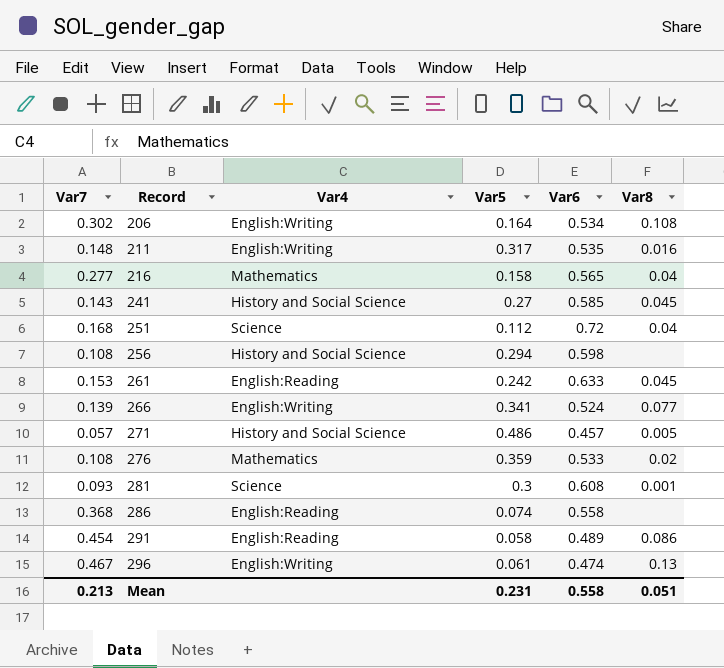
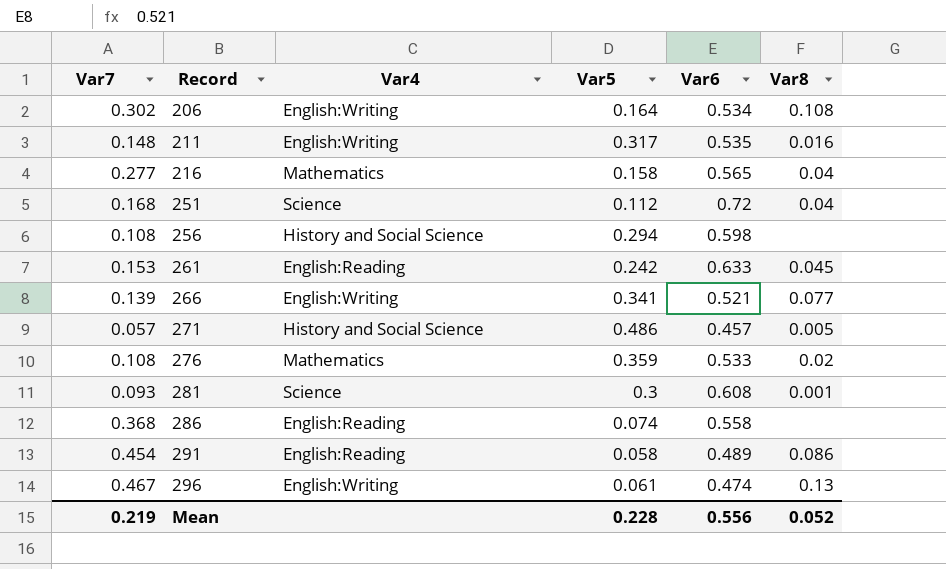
row 241: 0.143 | History and Social Science | 0.27 | 0.585 | 0.045 -> none
266 | Var6: 0.524 -> 0.521
Mean | Var7: 0.213 -> 0.219
Mean | Var5: 0.231 -> 0.228
Mean | Var6: 0.558 -> 0.556
Mean | Var8: 0.051 -> 0.052

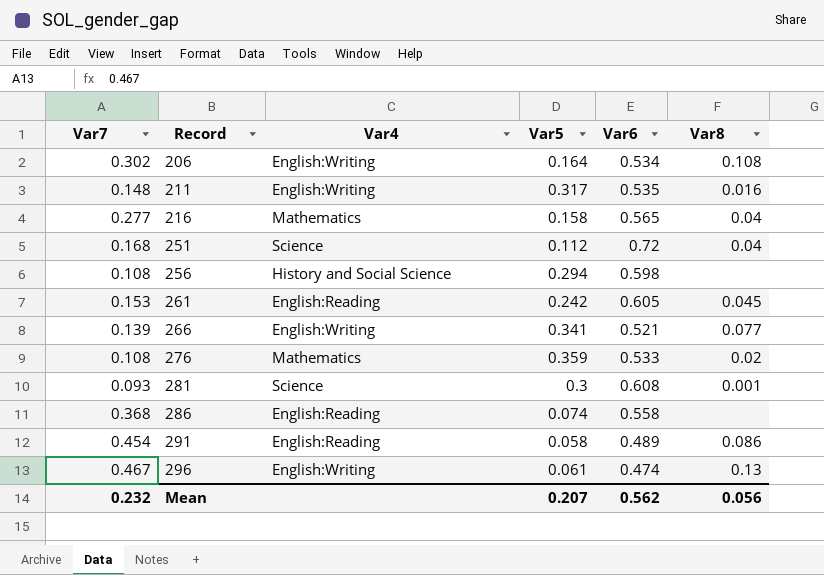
row 271: 0.057 | History and Social Science | 0.486 | 0.457 | 0.005 -> none
261 | Var6: 0.633 -> 0.605
Mean | Var7: 0.219 -> 0.232
Mean | Var5: 0.228 -> 0.207
Mean | Var6: 0.556 -> 0.562
Mean | Var8: 0.052 -> 0.056

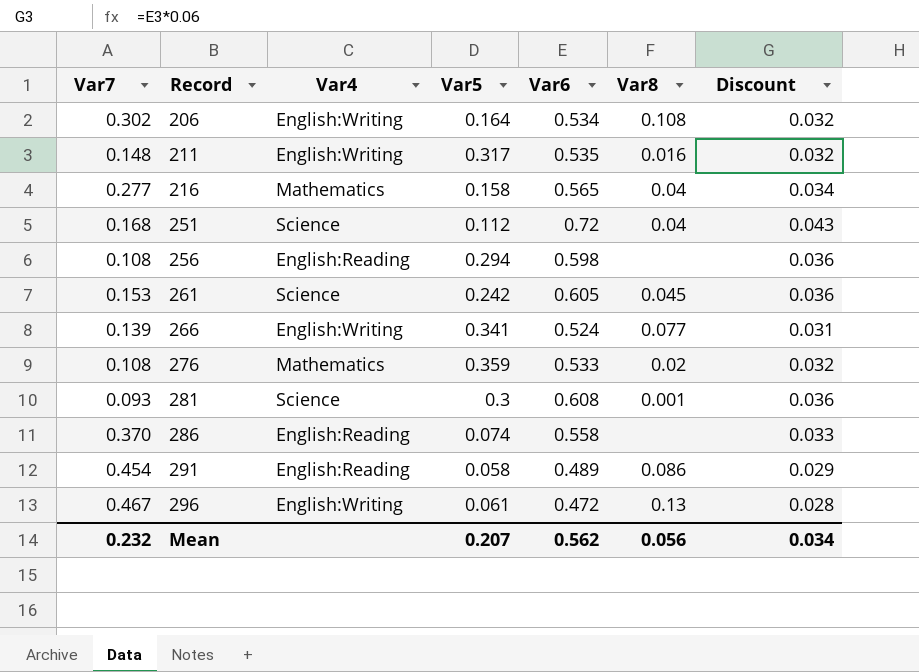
column Discount | formula: none -> [Var6] * 0.06
256 | Var4: History and Social Science -> English:Reading
261 | Var4: English:Reading -> Science
266 | Var6: 0.521 -> 0.524
286 | Var7: 0.368 -> 0.370
296 | Var6: 0.474 -> 0.472

